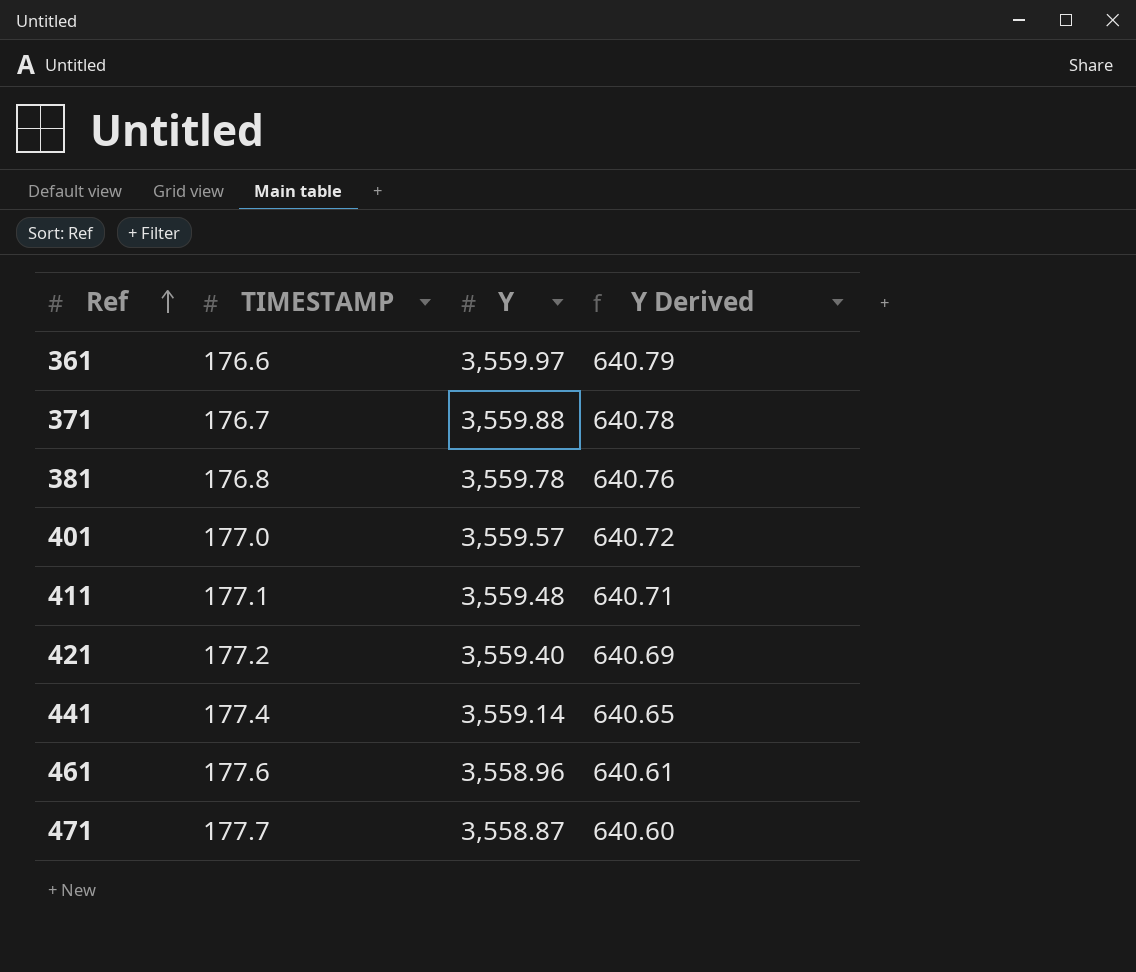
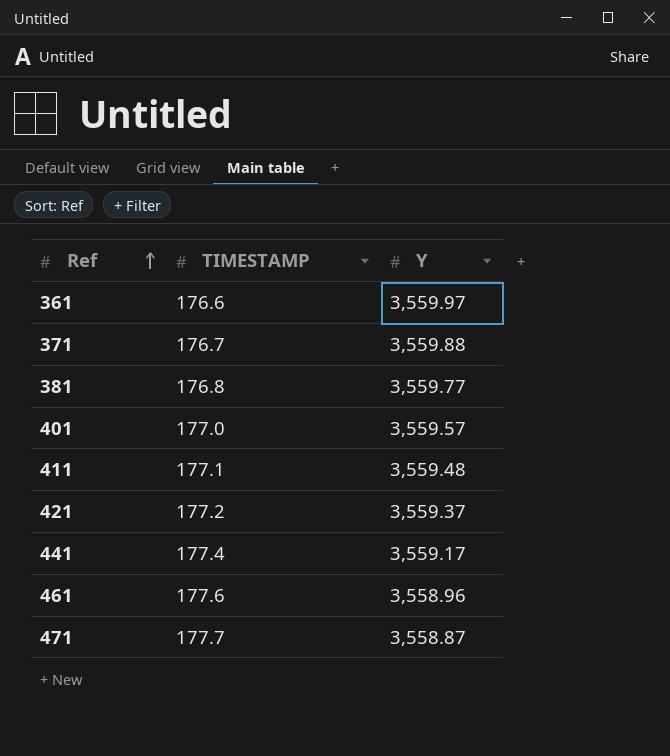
column Y Derived | formula: [Y] * 0.18 -> none
381 | Y: 3,559.78 -> 3,559.77
421 | Y: 3,559.40 -> 3,559.37
441 | Y: 3,559.14 -> 3,559.17

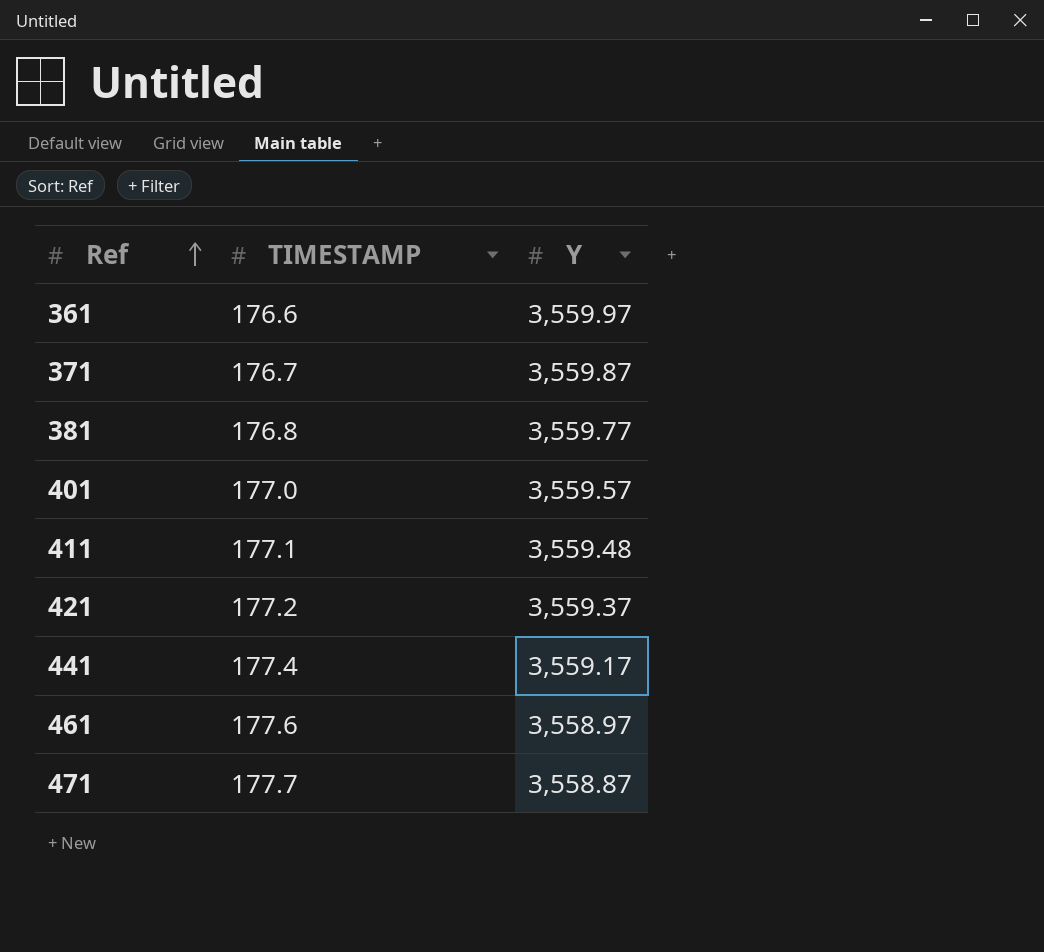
371 | Y: 3,559.88 -> 3,559.87
461 | Y: 3,558.96 -> 3,558.97

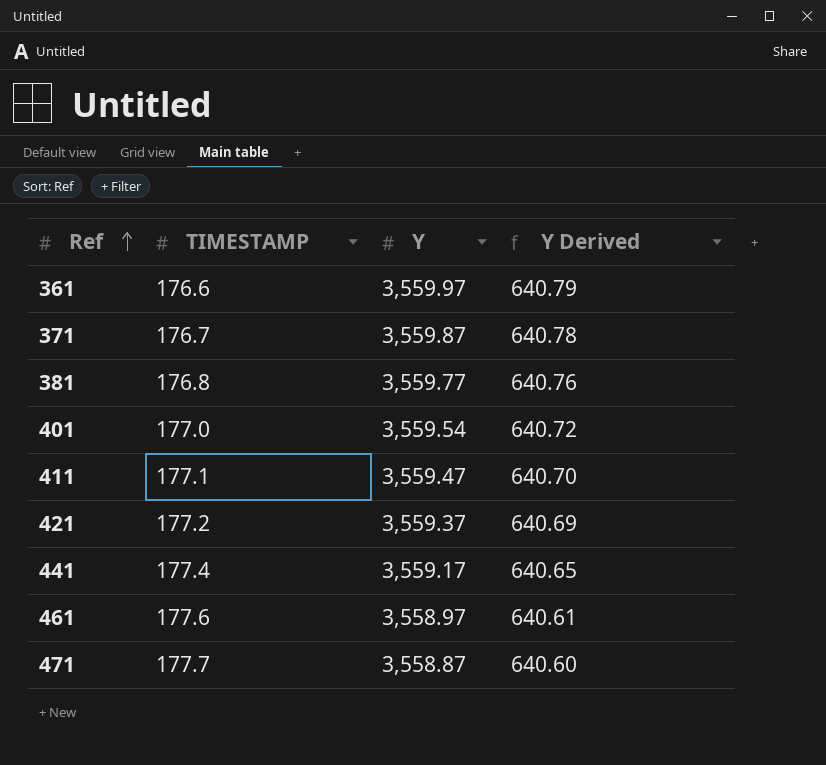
column Y Derived | formula: none -> [Y] * 0.18
401 | Y: 3,559.57 -> 3,559.54
411 | Y: 3,559.48 -> 3,559.47

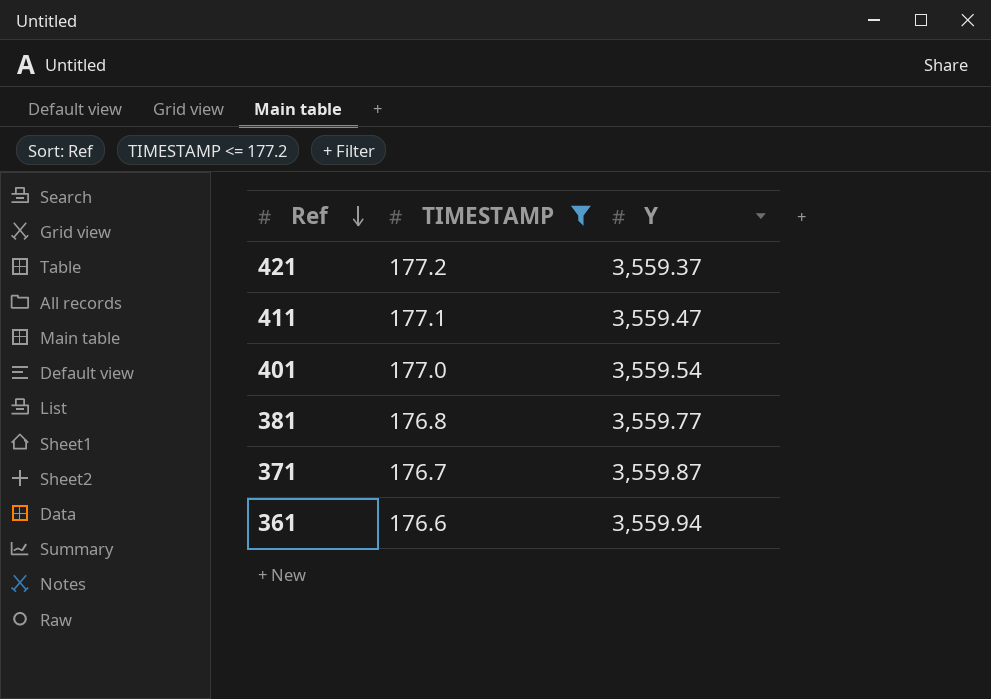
filter: none -> TIMESTAMP <= 177.2
row order: Ref ascending -> Ref descending
column Y Derived | formula: [Y] * 0.18 -> none
361 | Y: 3,559.97 -> 3,559.94

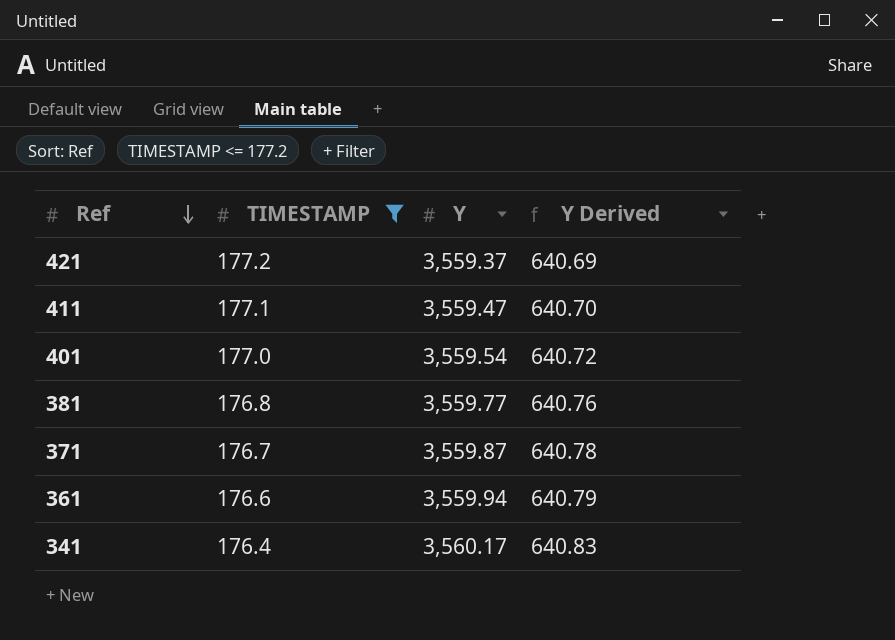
column Y Derived | formula: none -> [Y] * 0.18
row 341: none -> 176.4 | 3,560.17 | 640.83

